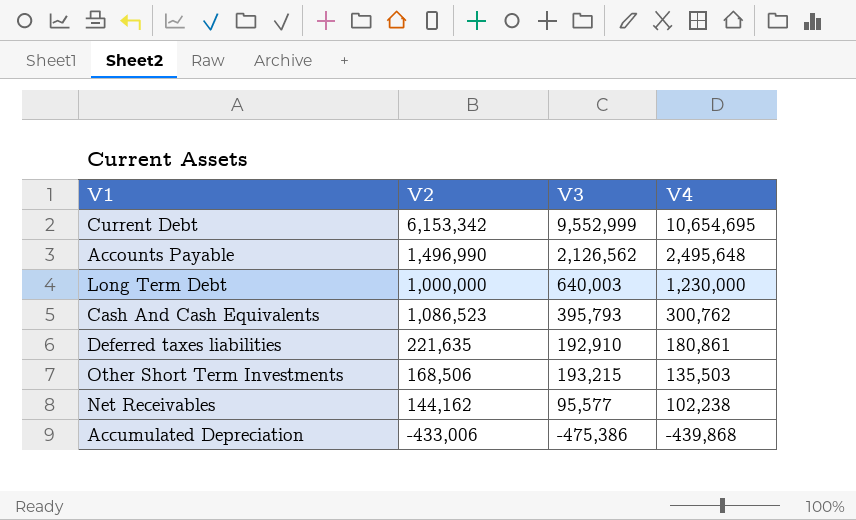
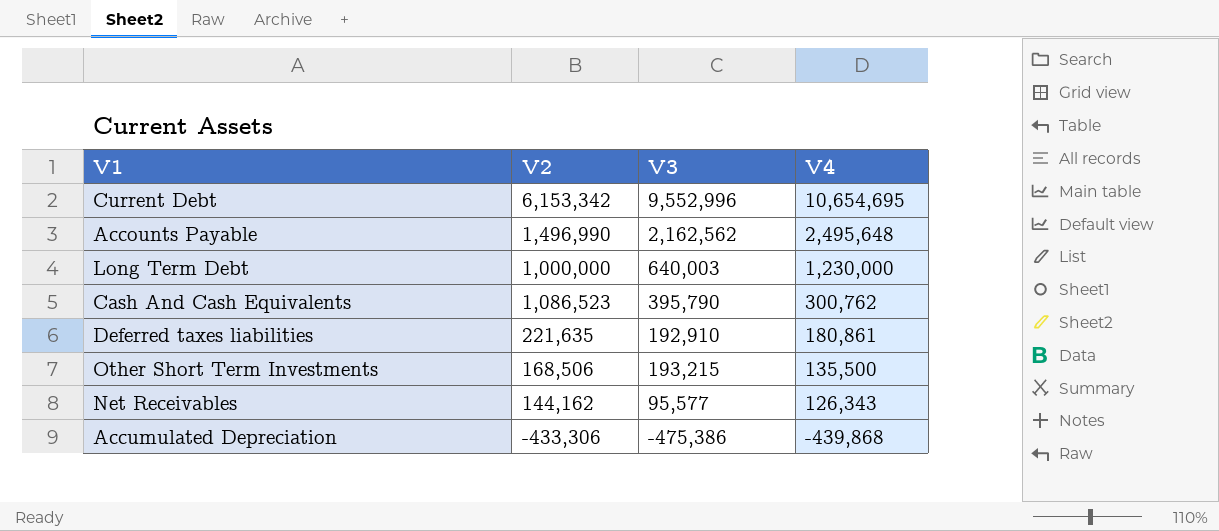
Current Debt | V3: 9,552,999 -> 9,552,996
Accounts Payable | V3: 2,126,562 -> 2,162,562
Cash And Cash Equivalents | V3: 395,793 -> 395,790
Other Short Term Investments | V4: 135,503 -> 135,500
Net Receivables | V4: 102,238 -> 126,343
Accumulated Depreciation | V2: -433,006 -> -433,306

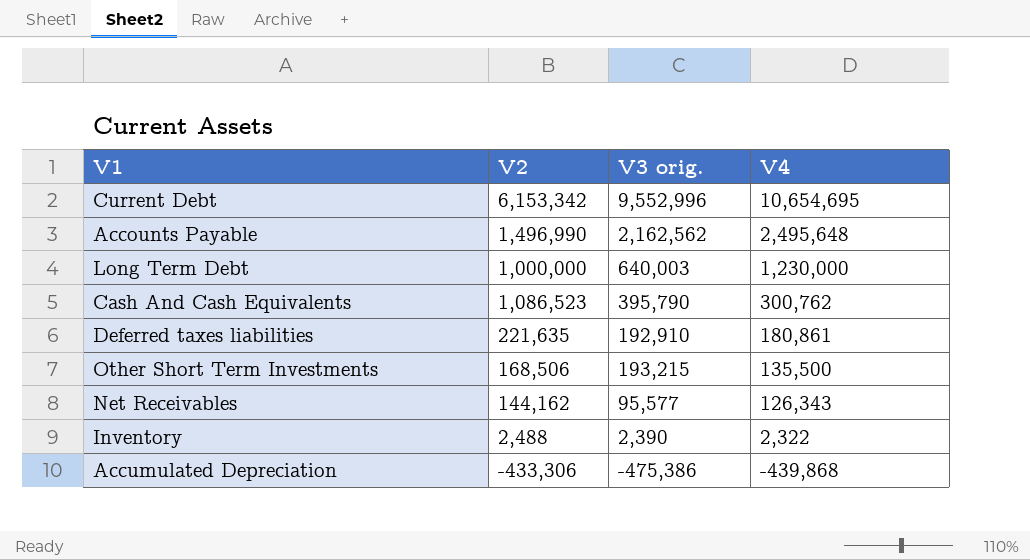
column name: V3 -> V3 orig.
row Inventory: none -> 2,488 | 2,390 | 2,322

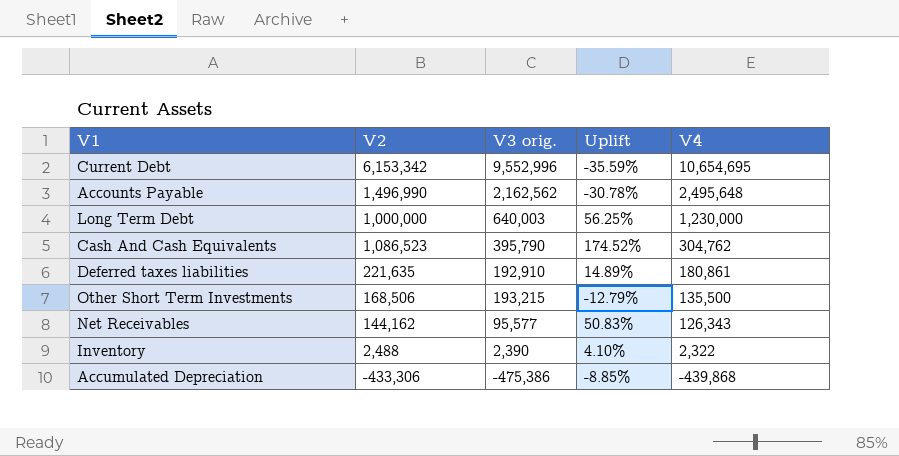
column Uplift | formula: none -> ([V2] - [V3 orig.]) / [V3 orig.]
Cash And Cash Equivalents | V4: 300,762 -> 304,762

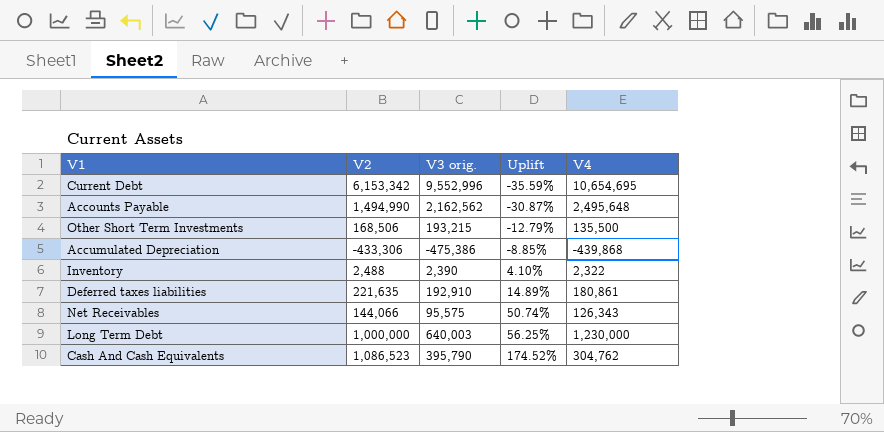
row order: V4 descending -> Uplift ascending
Accounts Payable | V2: 1,496,990 -> 1,494,990
Accounts Payable | Uplift: -30.78% -> -30.87%
Net Receivables | V2: 144,162 -> 144,066
Net Receivables | V3 orig.: 95,577 -> 95,575
Net Receivables | Uplift: 50.83% -> 50.74%

